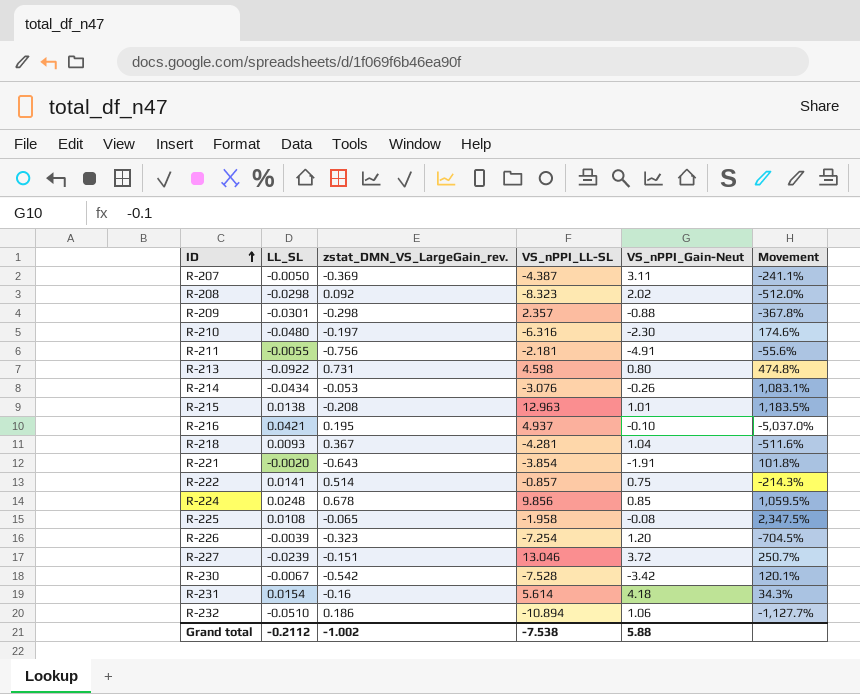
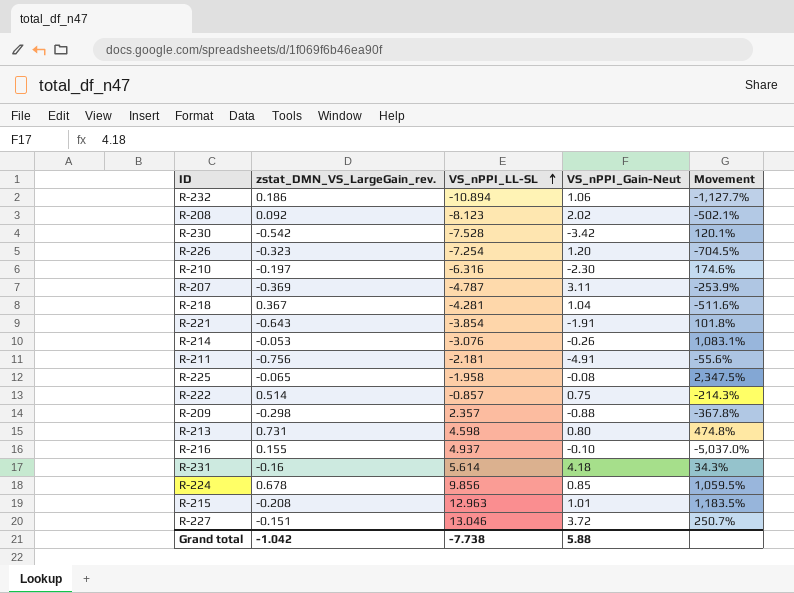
row order: ID ascending -> VS_nPPI_LL-SL ascending
column LL_SL | position: 2 -> none
R-208 | VS_nPPI_LL-SL: -8.323 -> -8.123
R-208 | Movement: -512.0% -> -502.1%
R-207 | VS_nPPI_LL-SL: -4.387 -> -4.787
R-207 | Movement: -241.1% -> -253.9%
R-216 | zstat_DMN_VS_LargeGain_rev.: 0.195 -> 0.155
Grand total | zstat_DMN_VS_LargeGain_rev.: -1.002 -> -1.042
Grand total | VS_nPPI_LL-SL: -7.538 -> -7.738

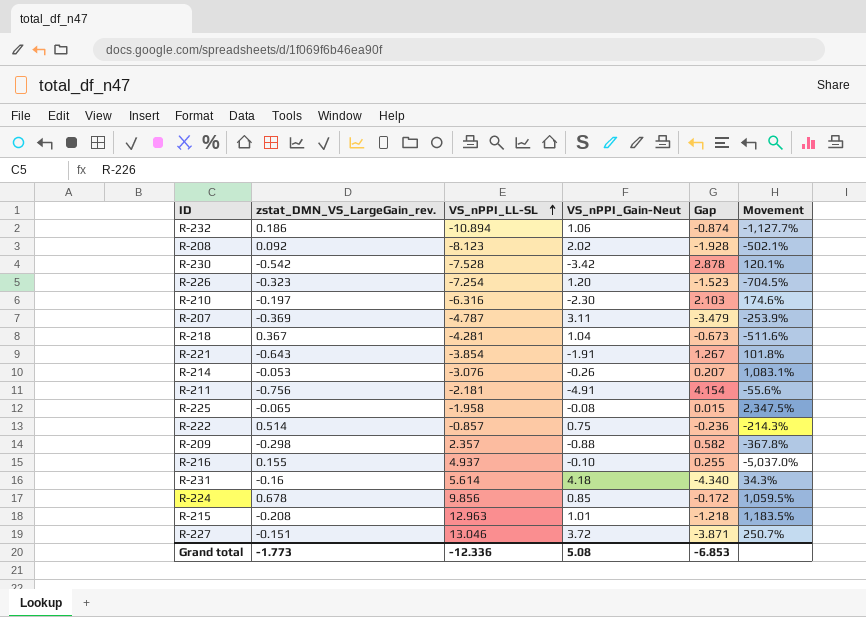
column Gap | formula: none -> [zstat_DMN_VS_LargeGain_rev.] - [VS_nPPI_Gain-Neut]
row R-213: 0.731 | 4.598 | 0.80 | 474.8% -> none
Grand total | zstat_DMN_VS_LargeGain_rev.: -1.042 -> -1.773
Grand total | VS_nPPI_LL-SL: -7.738 -> -12.336
Grand total | VS_nPPI_Gain-Neut: 5.88 -> 5.08

